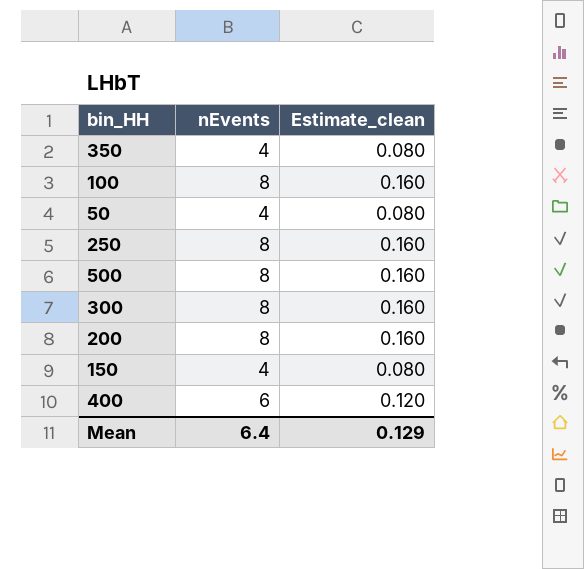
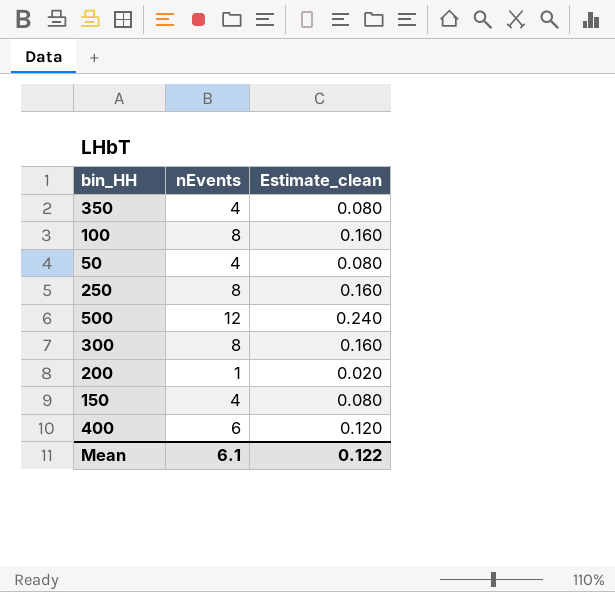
500 | nEvents: 8 -> 12
500 | Estimate_clean: 0.160 -> 0.240
200 | nEvents: 8 -> 1
200 | Estimate_clean: 0.160 -> 0.020
Mean | nEvents: 6.4 -> 6.1
Mean | Estimate_clean: 0.129 -> 0.122

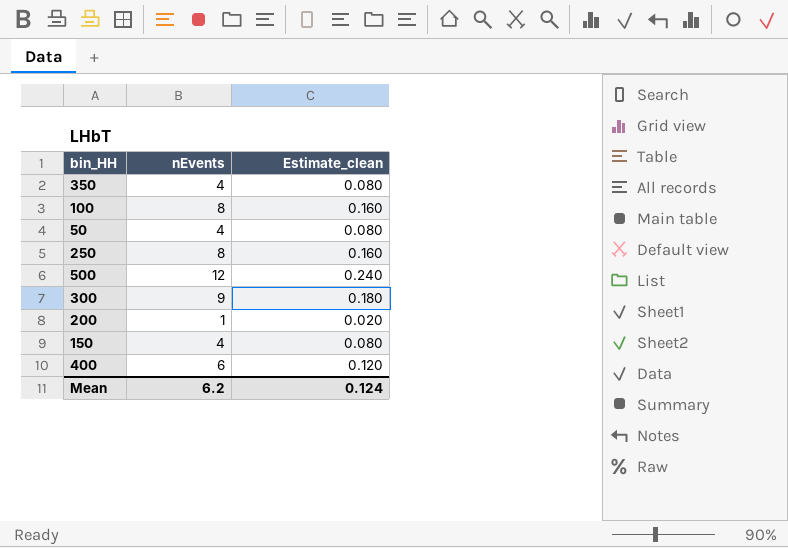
300 | nEvents: 8 -> 9
300 | Estimate_clean: 0.160 -> 0.180
Mean | nEvents: 6.1 -> 6.2
Mean | Estimate_clean: 0.122 -> 0.124

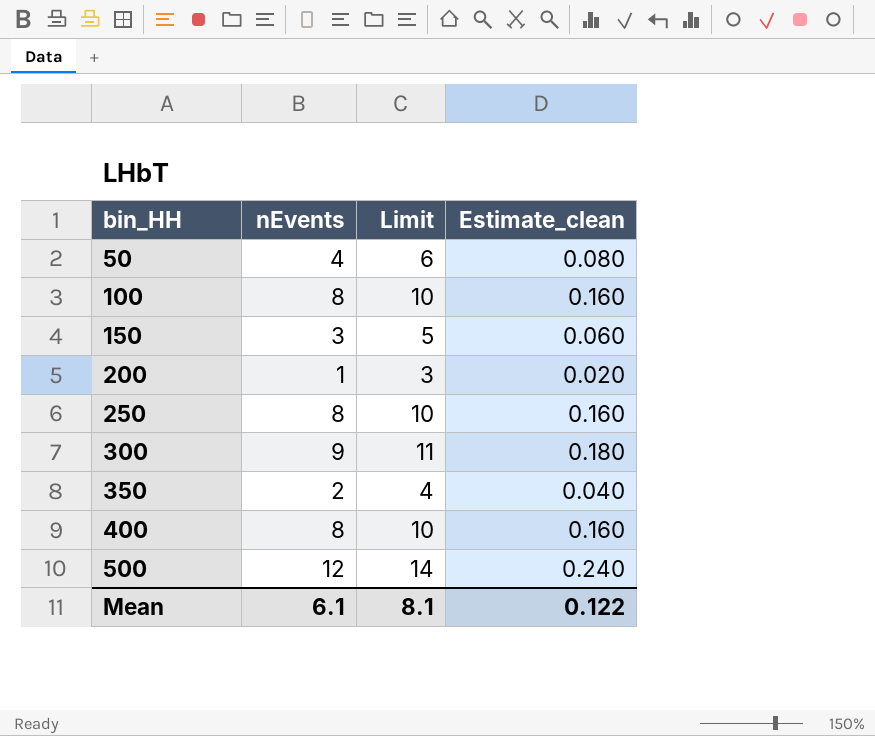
row order: none -> bin_HH ascending
column Limit | formula: none -> [nEvents] + 2
150 | nEvents: 4 -> 3
150 | Estimate_clean: 0.080 -> 0.060
350 | nEvents: 4 -> 2
350 | Estimate_clean: 0.080 -> 0.040
400 | nEvents: 6 -> 8
400 | Estimate_clean: 0.120 -> 0.160
Mean | nEvents: 6.2 -> 6.1
Mean | Estimate_clean: 0.124 -> 0.122

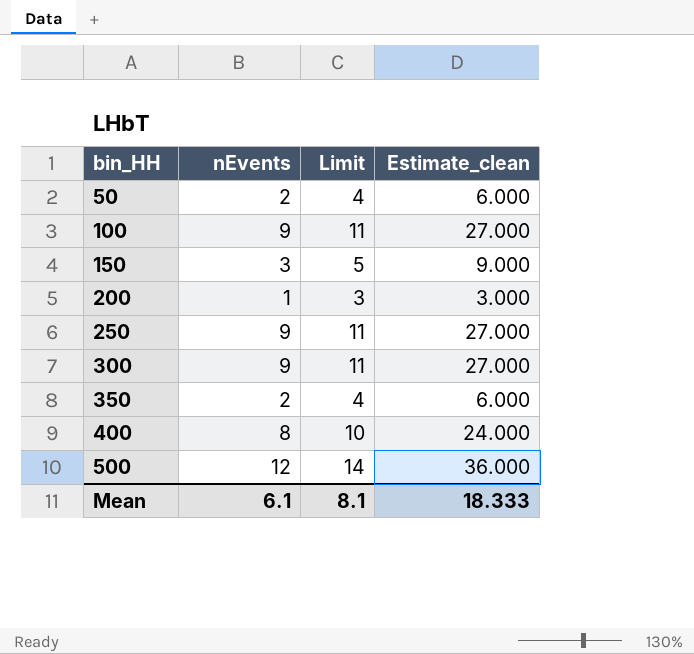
column Estimate_clean | formula: [nEvents] * 0.02 -> [nEvents] * 3
50 | nEvents: 4 -> 2
50 | Limit: 6 -> 4
100 | nEvents: 8 -> 9
100 | Limit: 10 -> 11
250 | nEvents: 8 -> 9
250 | Limit: 10 -> 11
Mean | Estimate_clean: 0.122 -> 18.333

